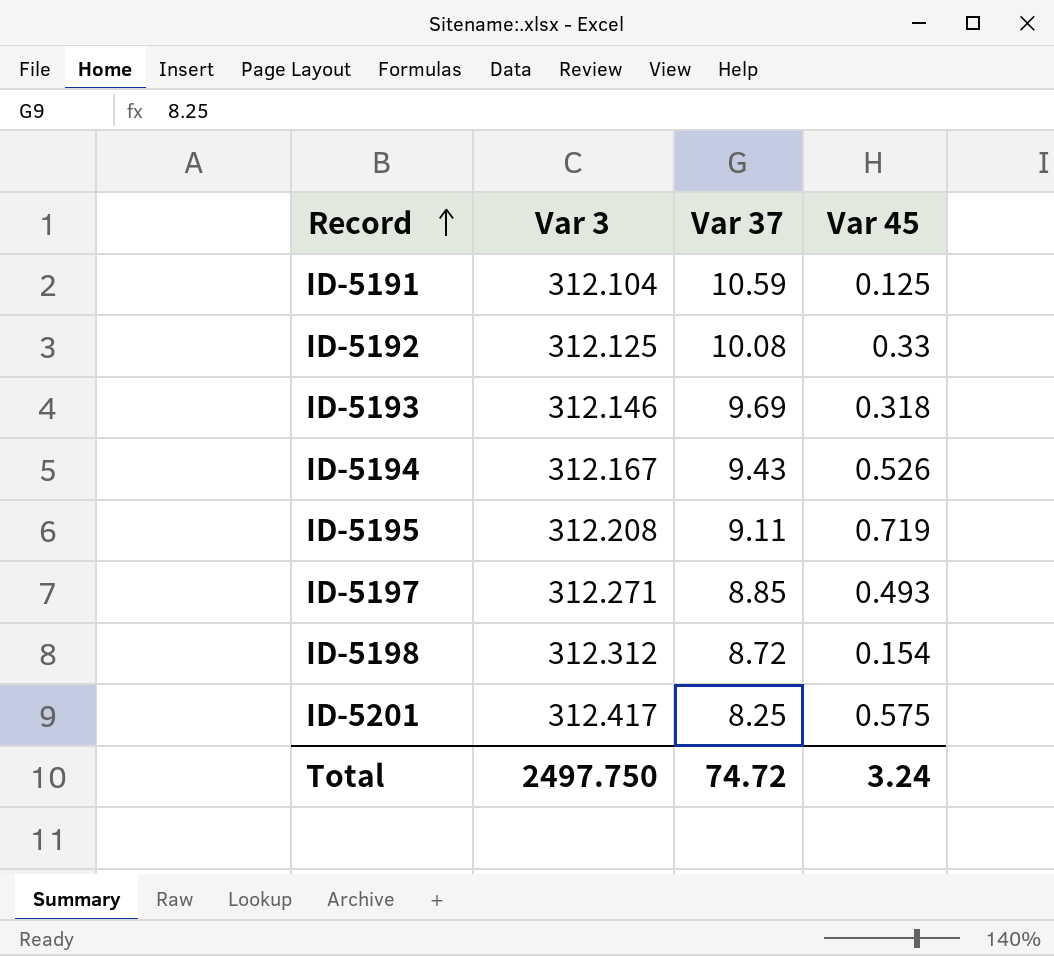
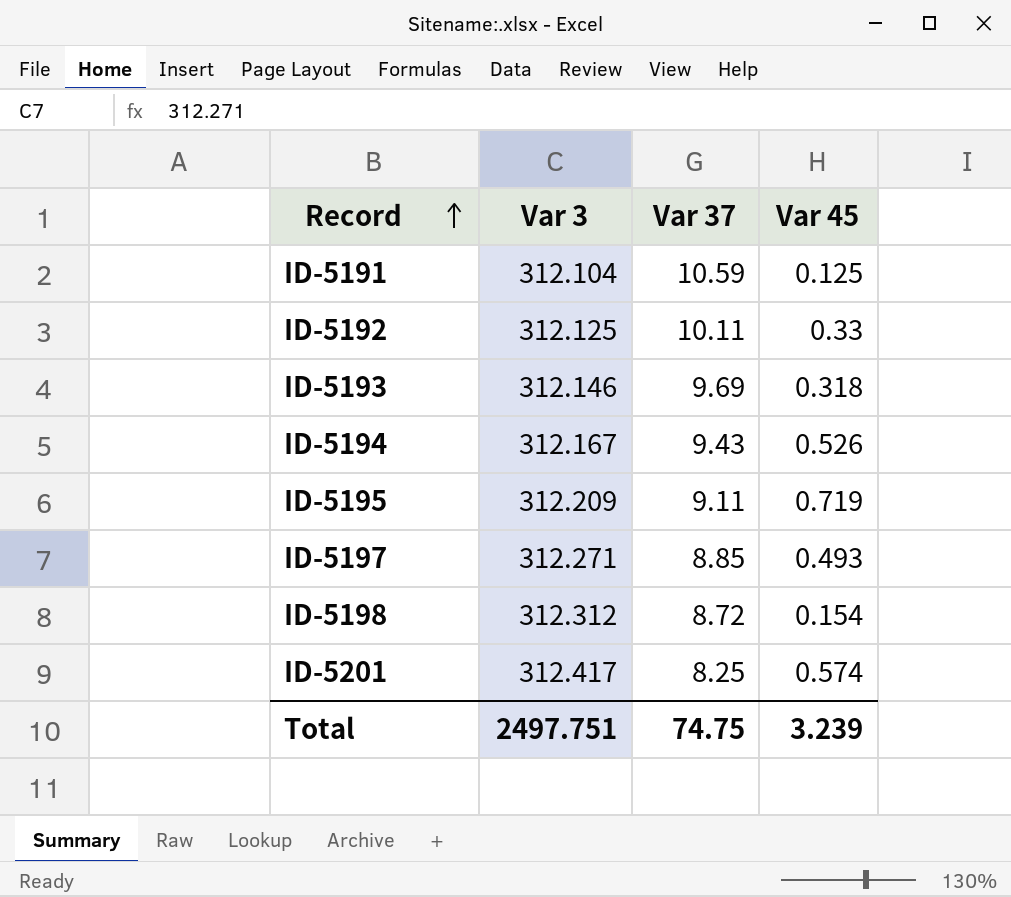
ID-5192 | Var 37: 10.08 -> 10.11
ID-5195 | Var 3: 312.208 -> 312.209
ID-5201 | Var 45: 0.575 -> 0.574
Total | Var 3: 2497.750 -> 2497.751
Total | Var 37: 74.72 -> 74.75
Total | Var 45: 3.24 -> 3.239

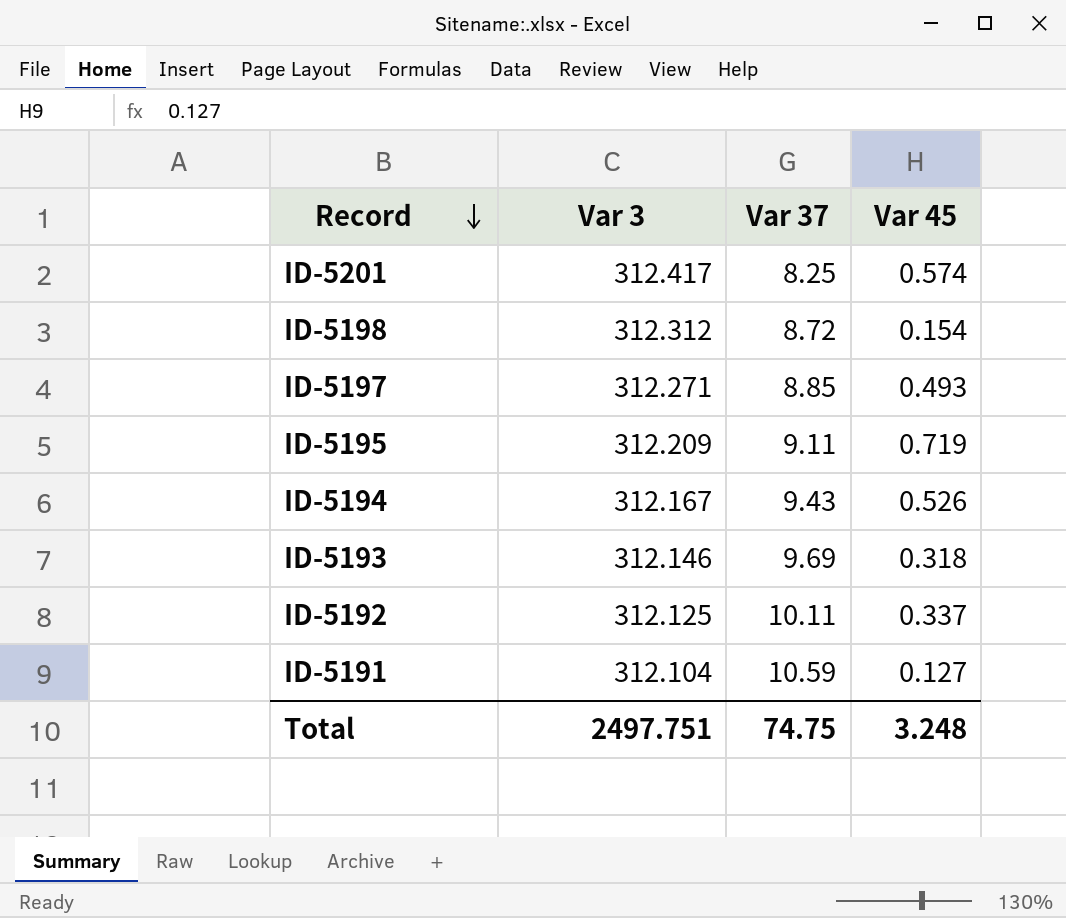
row order: Record ascending -> Record descending
ID-5192 | Var 45: 0.33 -> 0.337
ID-5191 | Var 45: 0.125 -> 0.127
Total | Var 45: 3.239 -> 3.248

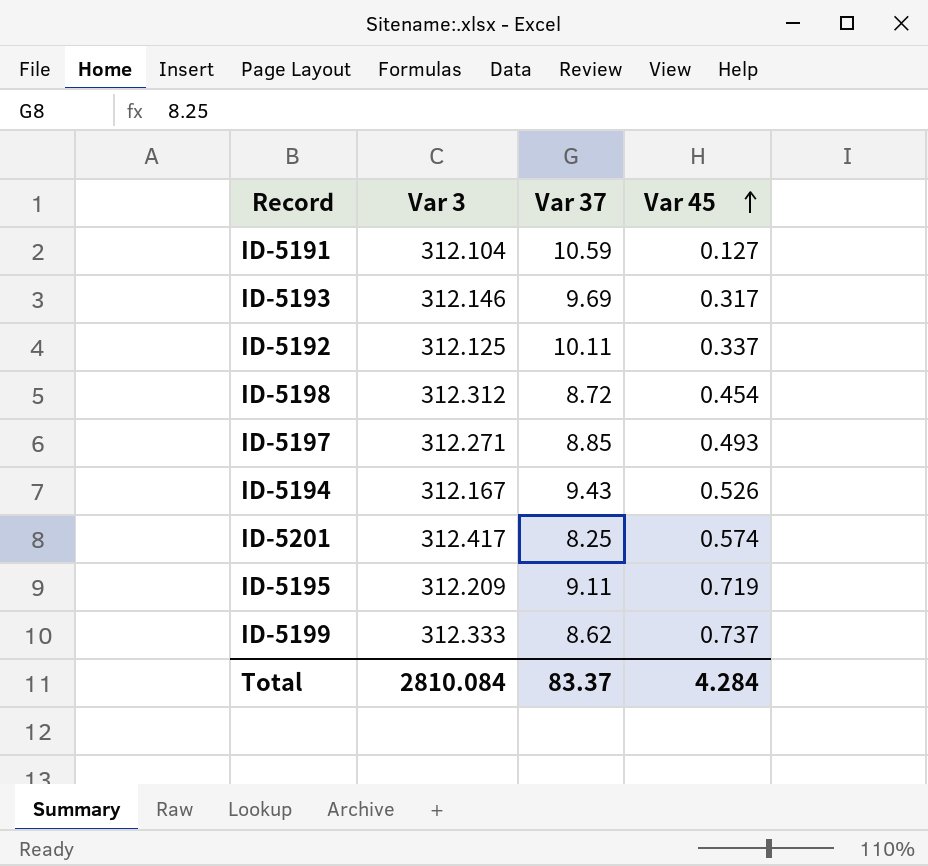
row order: Record descending -> Var 45 ascending
ID-5193 | Var 45: 0.318 -> 0.317
ID-5198 | Var 45: 0.154 -> 0.454
row ID-5199: none -> 312.333 | 8.62 | 0.737
Total | Var 3: 2497.751 -> 2810.084
Total | Var 37: 74.75 -> 83.37
Total | Var 45: 3.248 -> 4.284

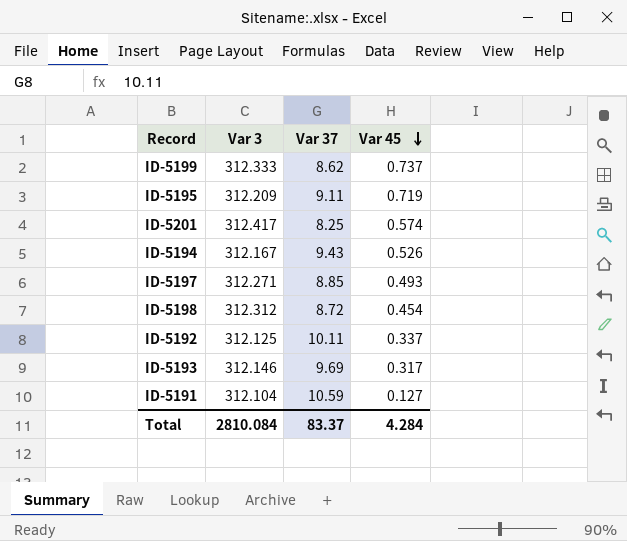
row order: Var 45 ascending -> Var 45 descending

